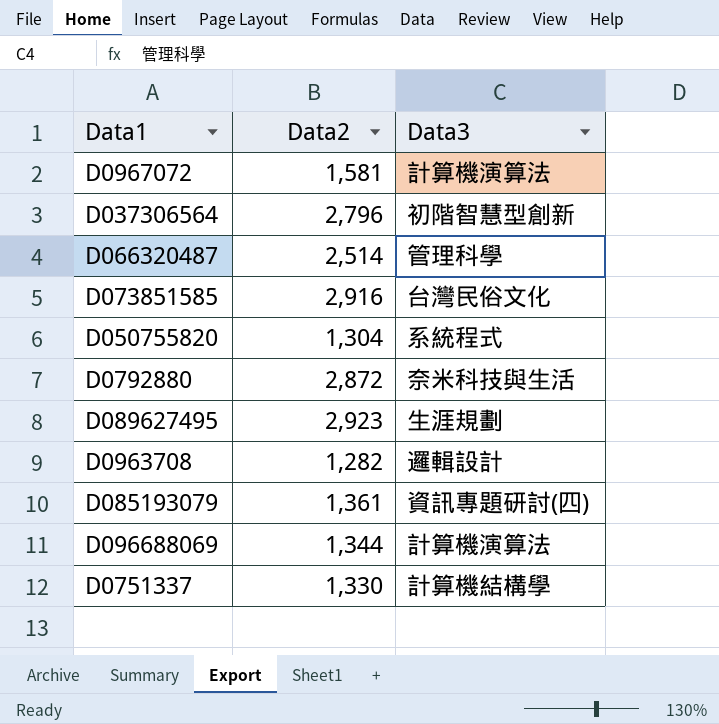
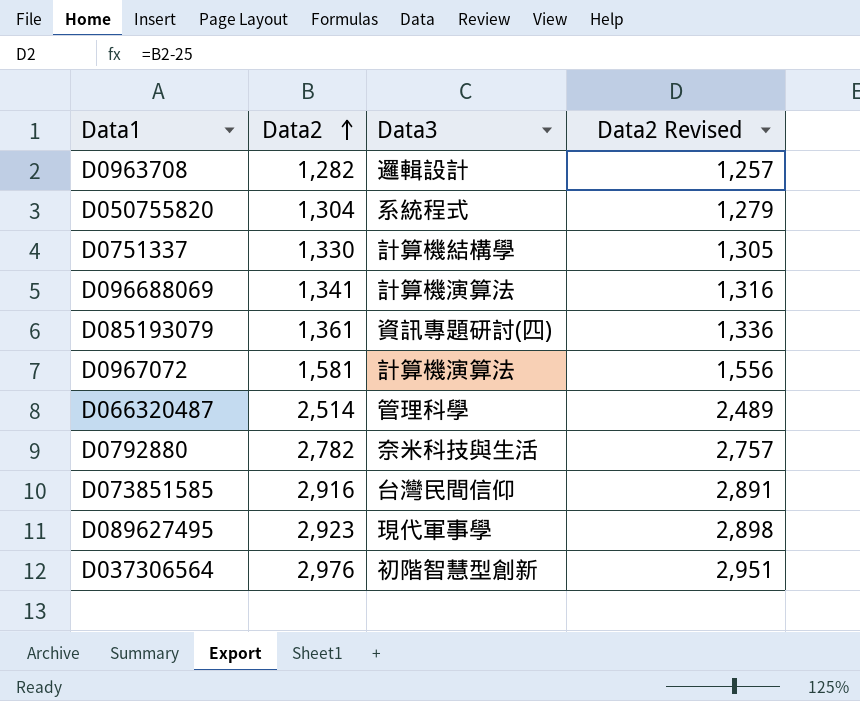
row order: none -> Data2 ascending
column Data2 Revised | formula: none -> [Data2] - 25
D096688069 | Data2: 1,344 -> 1,341
D0792880 | Data2: 2,872 -> 2,782
D073851585 | Data3: 台灣民俗文化 -> 台灣民間信仰
D089627495 | Data3: 生涯規劃 -> 現代軍事學
D037306564 | Data2: 2,796 -> 2,976

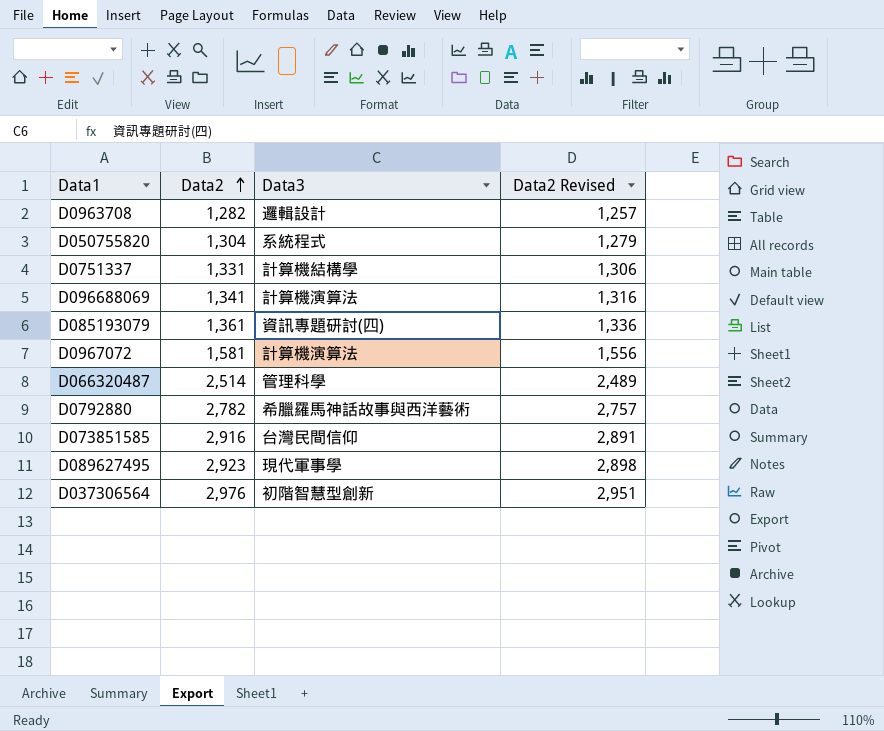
D0751337 | Data2: 1,330 -> 1,331
D0751337 | Data2 Revised: 1,305 -> 1,306
D0792880 | Data3: 奈米科技與生活 -> 希臘羅馬神話故事與西洋藝術

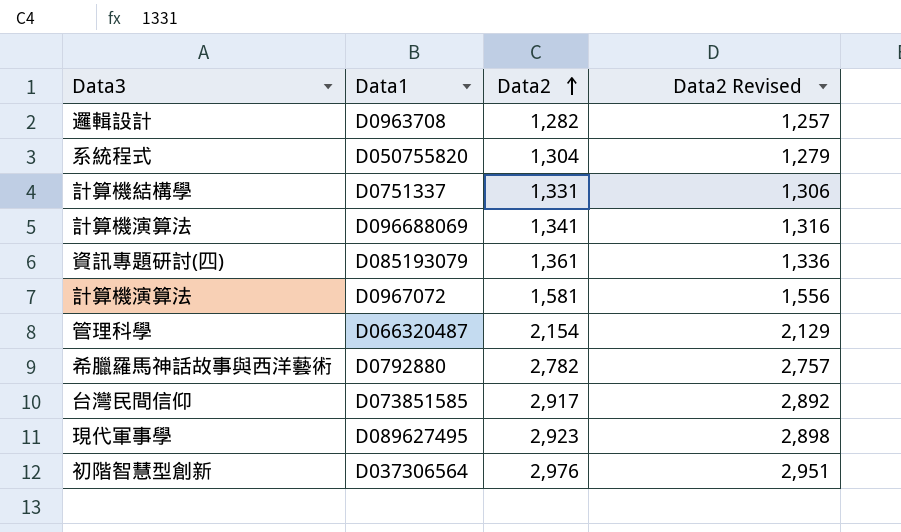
column Data3 | position: 3 -> 1
D066320487 | Data2: 2,514 -> 2,154
D066320487 | Data2 Revised: 2,489 -> 2,129
D073851585 | Data2: 2,916 -> 2,917
D073851585 | Data2 Revised: 2,891 -> 2,892

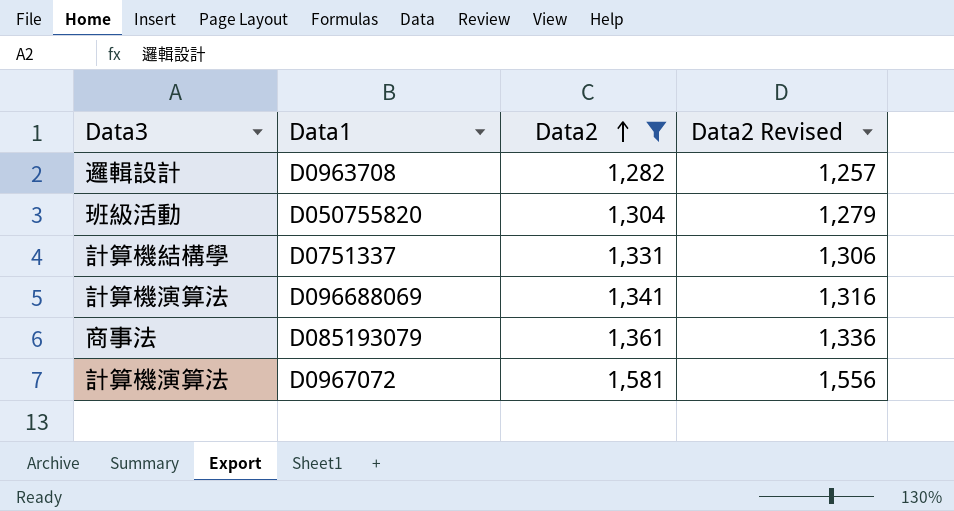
filter: none -> Data2 <= 1,581
D050755820 | Data3: 系統程式 -> 班級活動
D085193079 | Data3: 資訊專題研討(四) -> 商事法

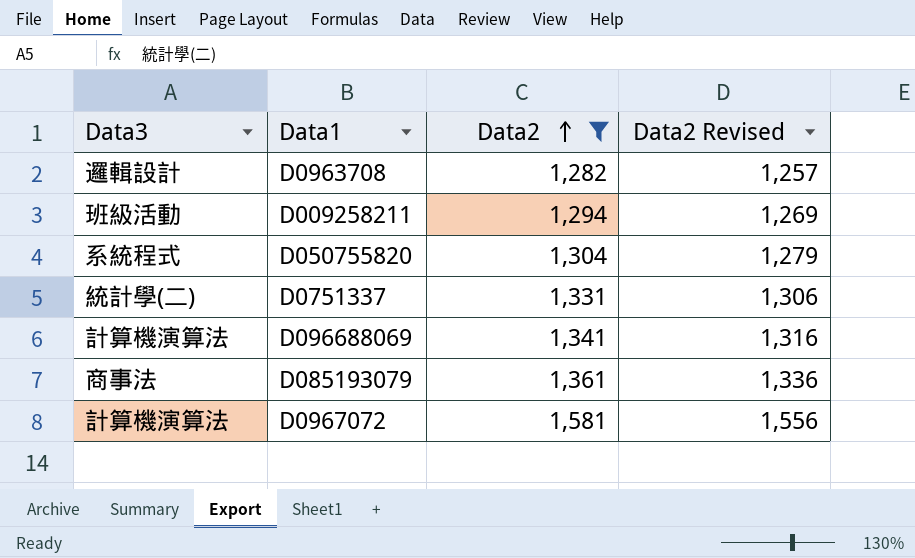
row D009258211: none -> 班級活動 | 1,294 | 1,269
D050755820 | Data3: 班級活動 -> 系統程式
D0751337 | Data3: 計算機結構學 -> 統計學(二)

